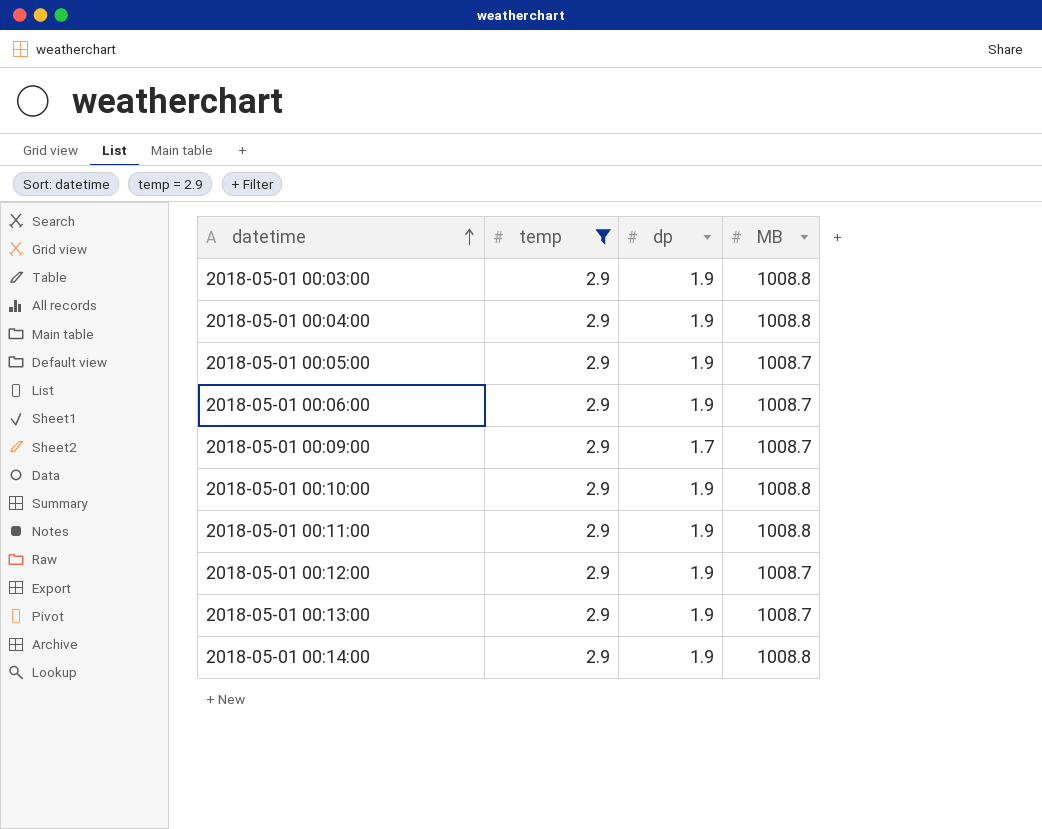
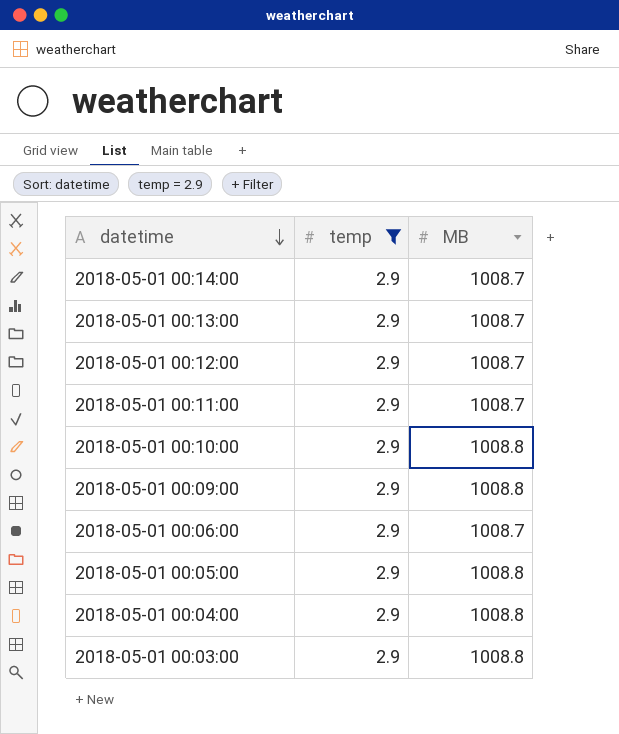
row order: datetime ascending -> datetime descending
column dp | position: 3 -> none
2018-05-01 00:14:00 | MB: 1008.8 -> 1008.7
2018-05-01 00:11:00 | MB: 1008.8 -> 1008.7
2018-05-01 00:09:00 | MB: 1008.7 -> 1008.8
2018-05-01 00:05:00 | MB: 1008.7 -> 1008.8

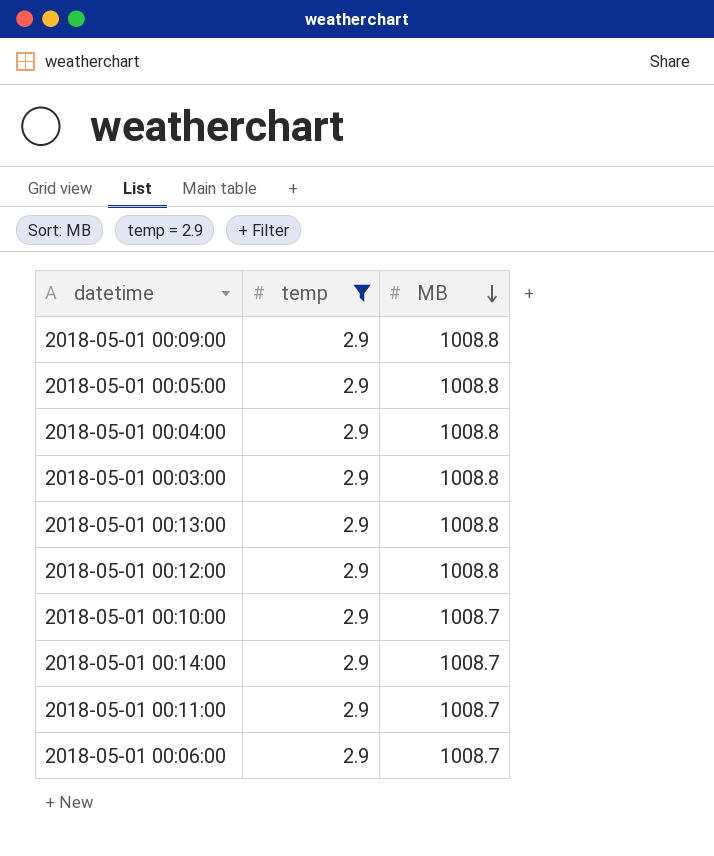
row order: datetime descending -> MB descending
2018-05-01 00:13:00 | MB: 1008.7 -> 1008.8
2018-05-01 00:12:00 | MB: 1008.7 -> 1008.8
2018-05-01 00:10:00 | MB: 1008.8 -> 1008.7

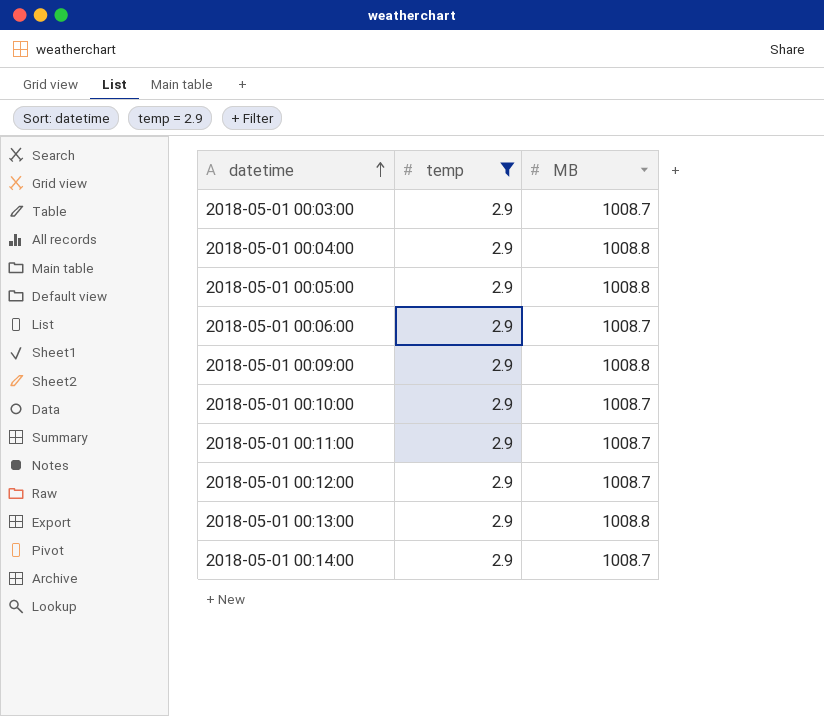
row order: MB descending -> datetime ascending
2018-05-01 00:03:00 | MB: 1008.8 -> 1008.7
2018-05-01 00:12:00 | MB: 1008.8 -> 1008.7

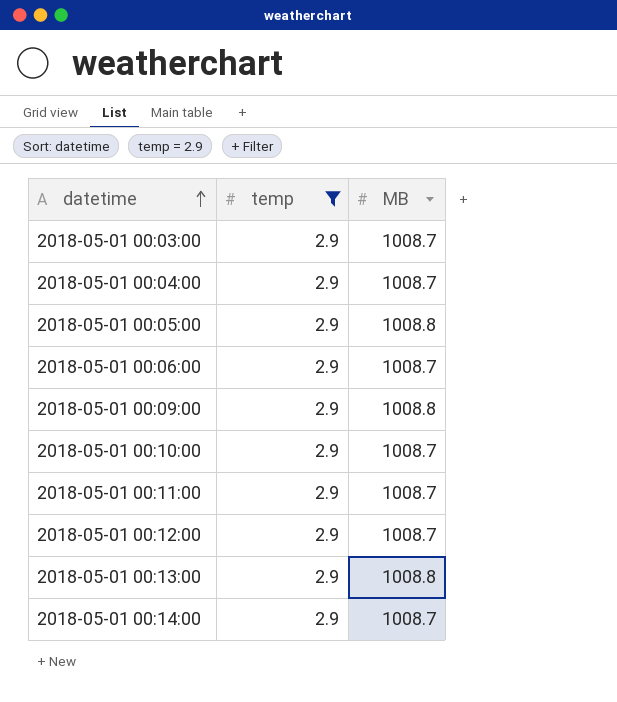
2018-05-01 00:04:00 | MB: 1008.8 -> 1008.7

